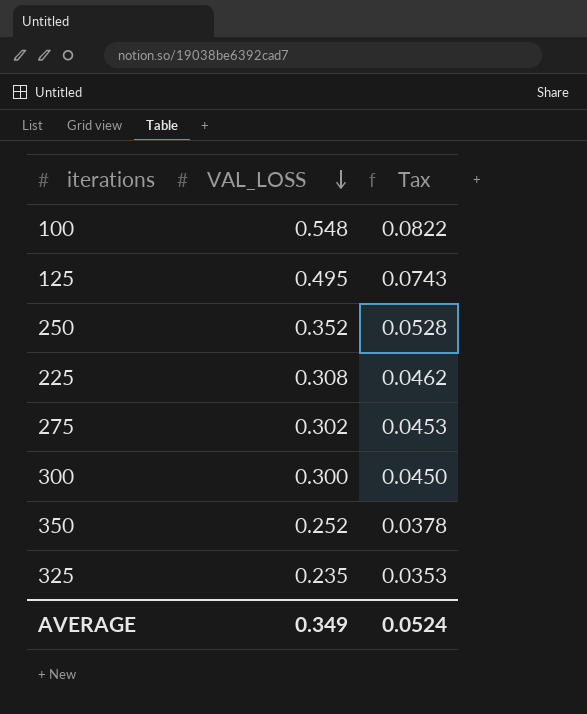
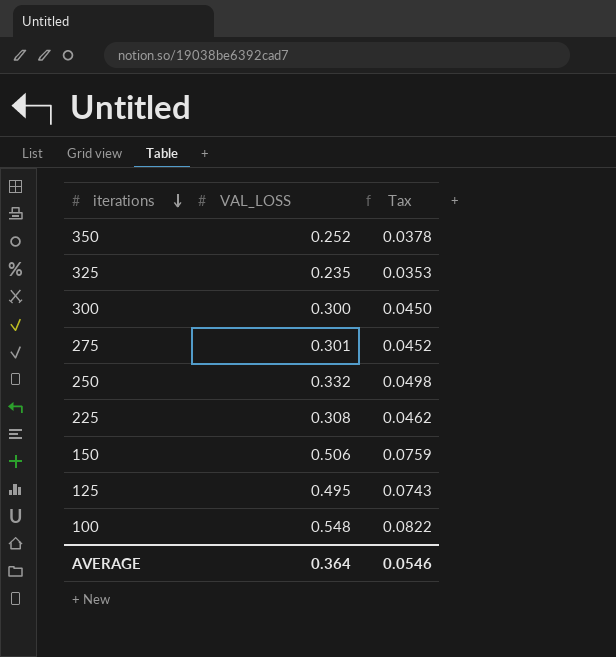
row order: VAL_LOSS descending -> iterations descending
275 | VAL_LOSS: 0.302 -> 0.301
275 | Tax: 0.0453 -> 0.0452
250 | VAL_LOSS: 0.352 -> 0.332
250 | Tax: 0.0528 -> 0.0498
row 150: none -> 0.506 | 0.0759
AVERAGE | VAL_LOSS: 0.349 -> 0.364
AVERAGE | Tax: 0.0524 -> 0.0546

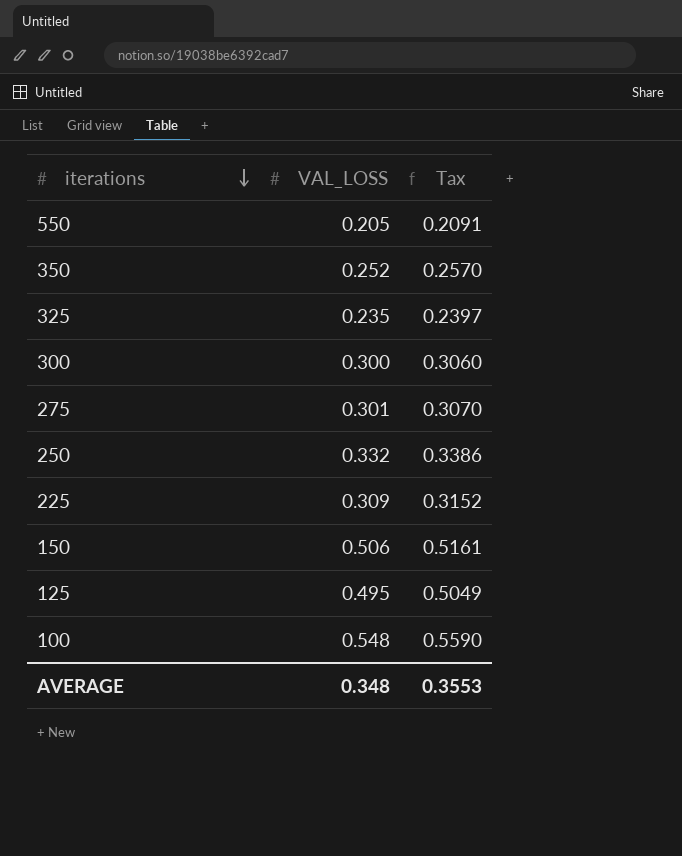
column Tax | formula: [VAL_LOSS] * 0.15 -> [VAL_LOSS] * 1.02
row 550: none -> 0.205 | 0.2091
225 | VAL_LOSS: 0.308 -> 0.309
AVERAGE | VAL_LOSS: 0.364 -> 0.348
AVERAGE | Tax: 0.0546 -> 0.3553

